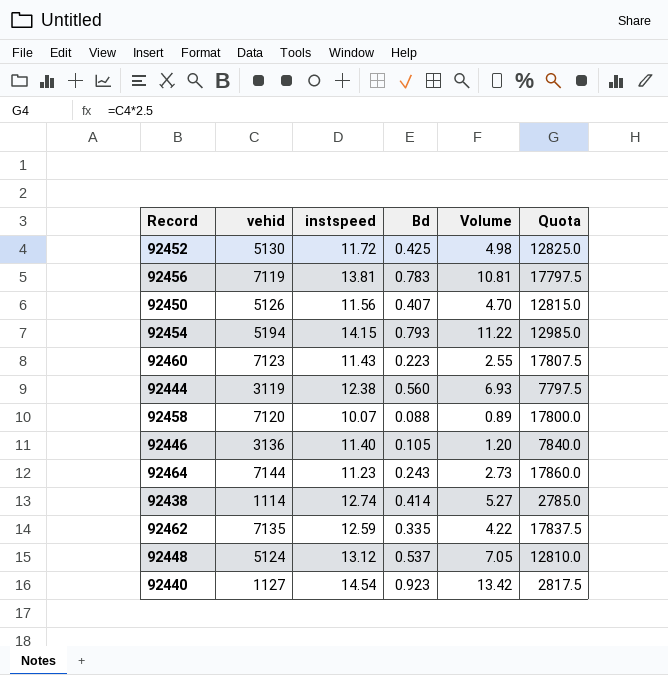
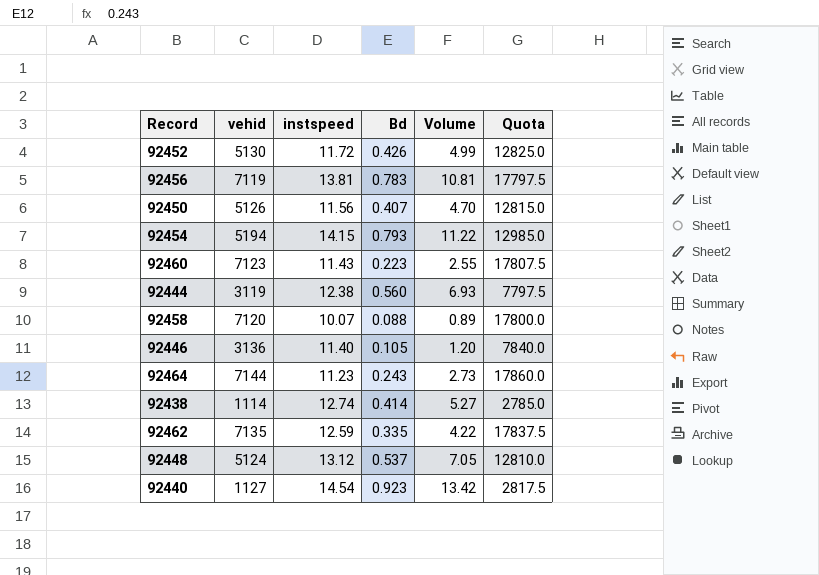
92452 | Bd: 0.425 -> 0.426
92452 | Volume: 4.98 -> 4.99

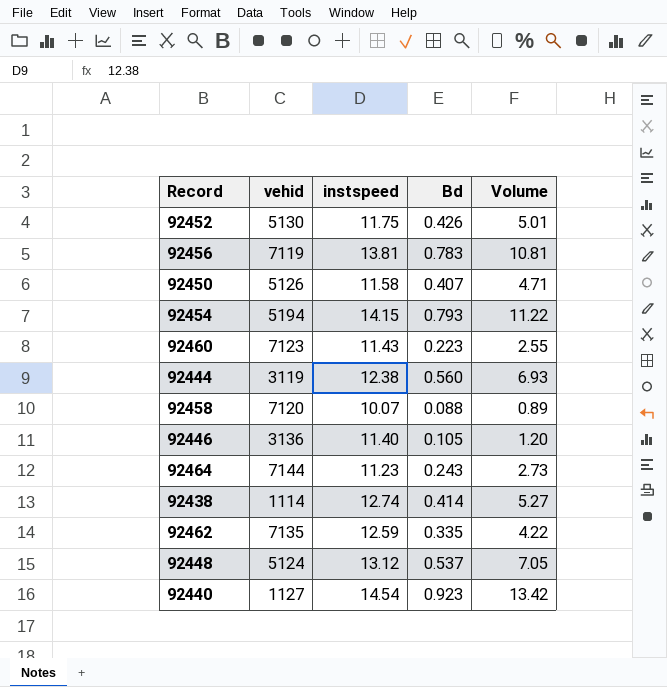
column Quota | formula: [vehid] * 2.5 -> none
92452 | instspeed: 11.72 -> 11.75
92452 | Volume: 4.99 -> 5.01
92450 | instspeed: 11.56 -> 11.58
92450 | Volume: 4.70 -> 4.71

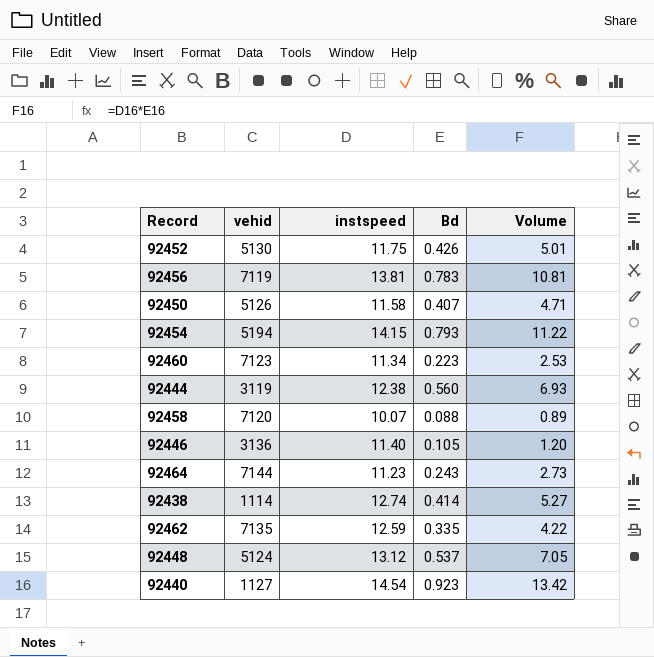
92460 | instspeed: 11.43 -> 11.34
92460 | Volume: 2.55 -> 2.53

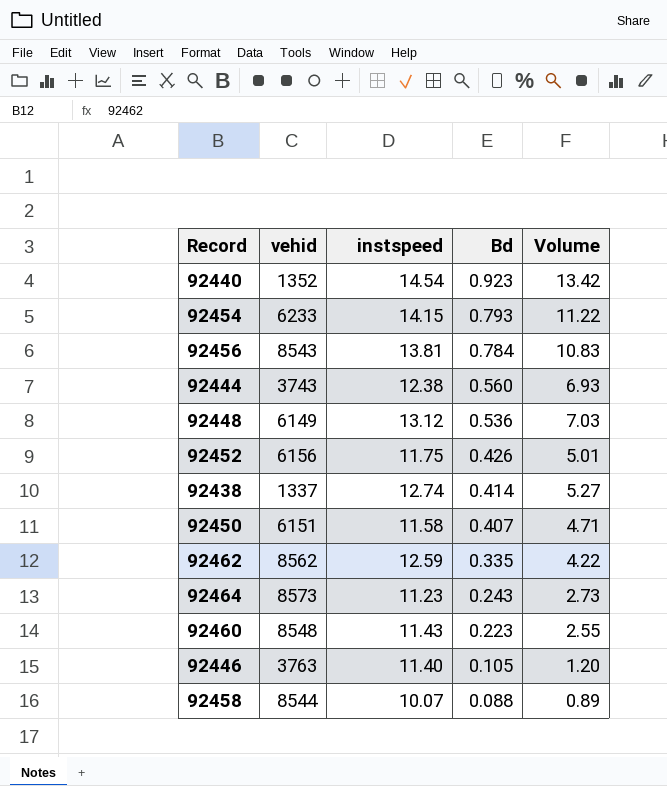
row order: none -> Bd descending
92440 | vehid: 1127 -> 1352
92454 | vehid: 5194 -> 6233
92456 | vehid: 7119 -> 8543
92456 | Bd: 0.783 -> 0.784
92456 | Volume: 10.81 -> 10.83
92444 | vehid: 3119 -> 3743
92448 | vehid: 5124 -> 6149
92448 | Bd: 0.537 -> 0.536
92448 | Volume: 7.05 -> 7.03
92452 | vehid: 5130 -> 6156
92438 | vehid: 1114 -> 1337
92450 | vehid: 5126 -> 6151
92462 | vehid: 7135 -> 8562
92464 | vehid: 7144 -> 8573
92460 | vehid: 7123 -> 8548
92460 | instspeed: 11.34 -> 11.43
92460 | Volume: 2.53 -> 2.55
92446 | vehid: 3136 -> 3763
92458 | vehid: 7120 -> 8544

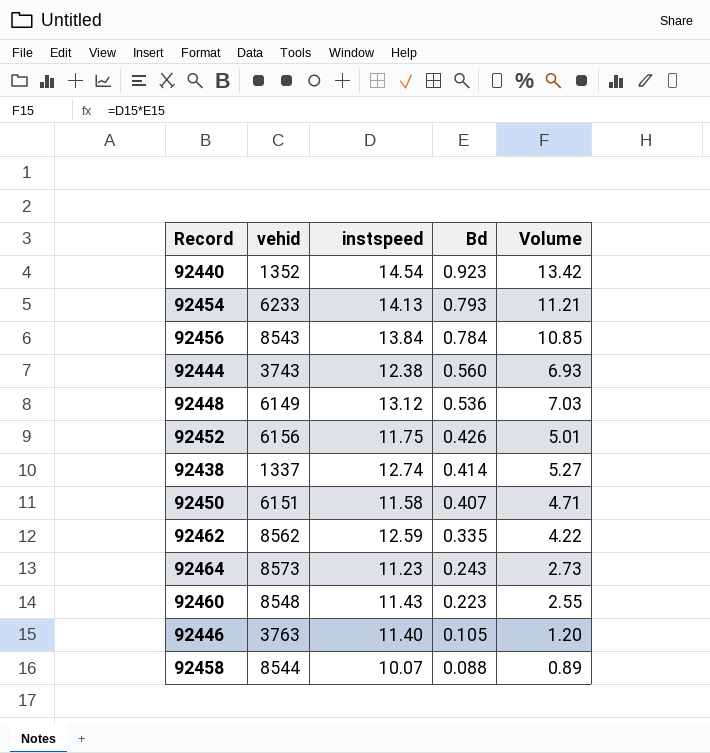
92454 | instspeed: 14.15 -> 14.13
92454 | Volume: 11.22 -> 11.21
92456 | instspeed: 13.81 -> 13.84
92456 | Volume: 10.83 -> 10.85

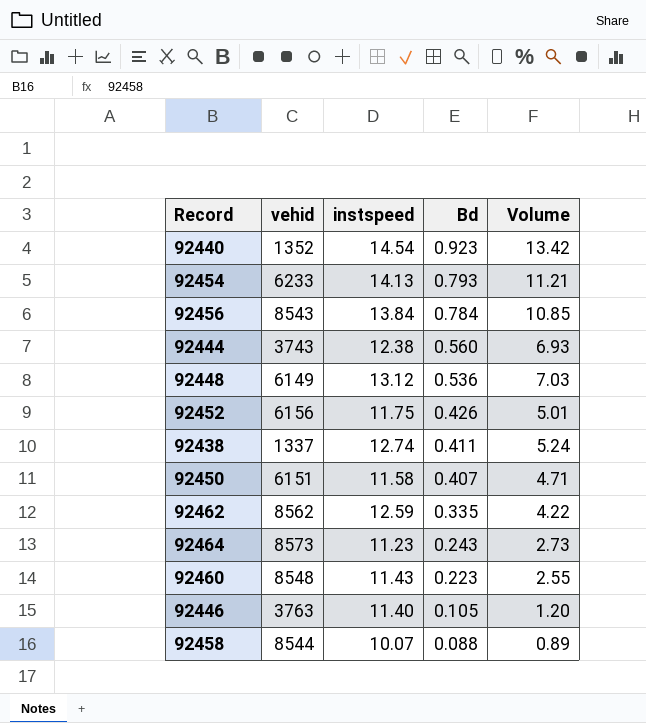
92438 | Bd: 0.414 -> 0.411
92438 | Volume: 5.27 -> 5.24

